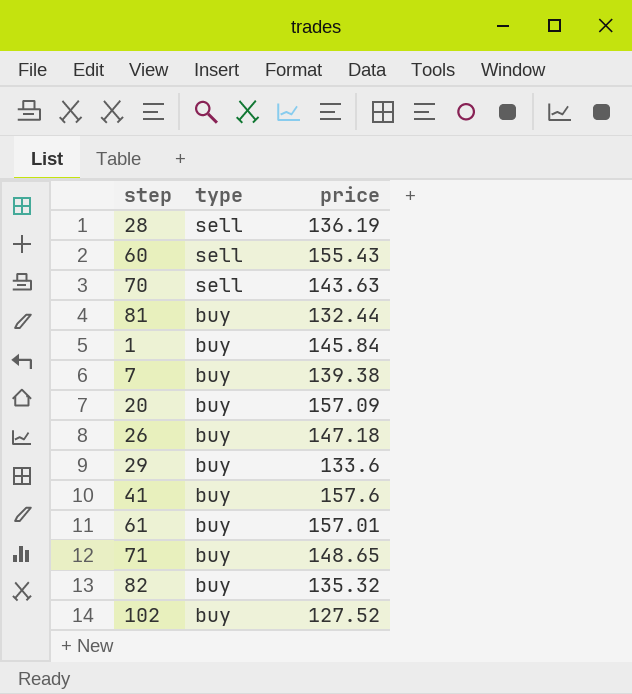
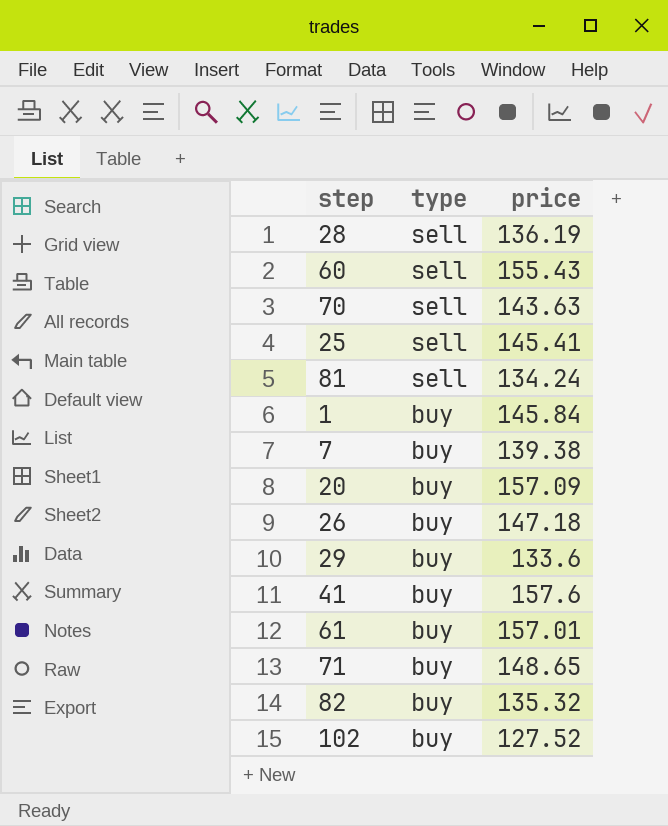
row 25: none -> sell | 145.41
81 | type: buy -> sell
81 | price: 132.44 -> 134.24

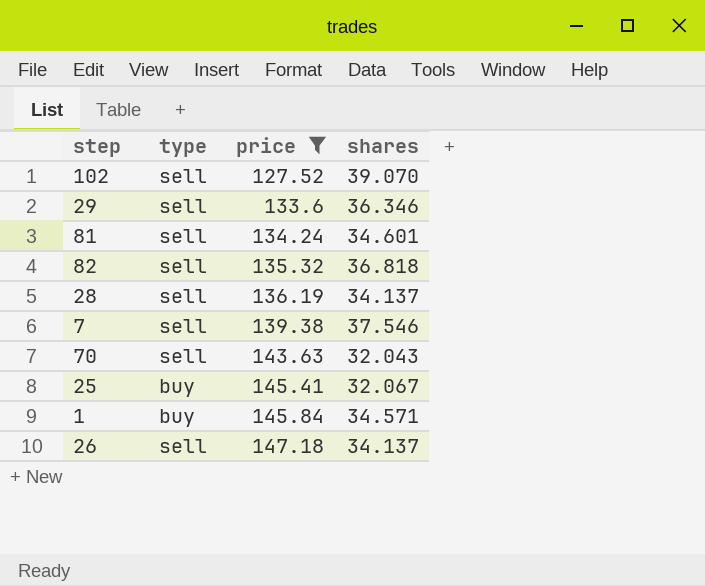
filter: none -> price <= 147.18
row order: type descending -> price ascending
column shares | position: none -> 4
102 | type: buy -> sell
29 | type: buy -> sell
82 | type: buy -> sell
7 | type: buy -> sell
25 | type: sell -> buy
26 | type: buy -> sell

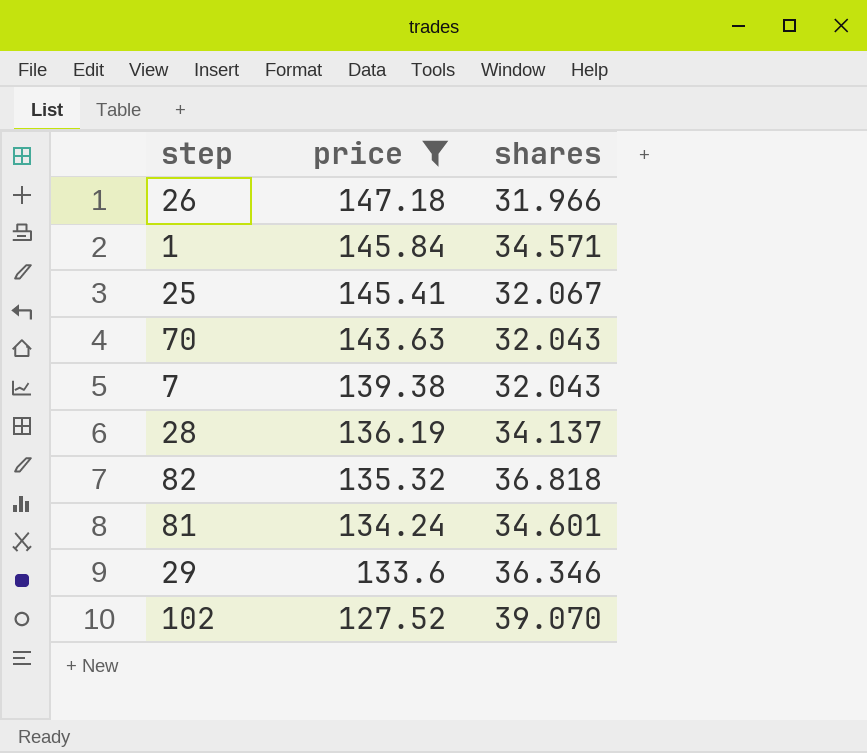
row order: price ascending -> price descending
column type | position: 2 -> none
26 | shares: 34.137 -> 31.966
7 | shares: 37.546 -> 32.043

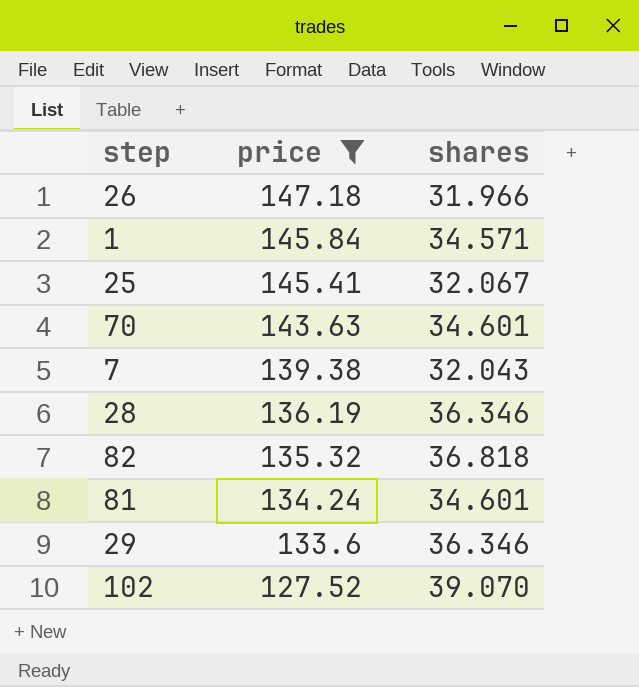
70 | shares: 32.043 -> 34.601
28 | shares: 34.137 -> 36.346

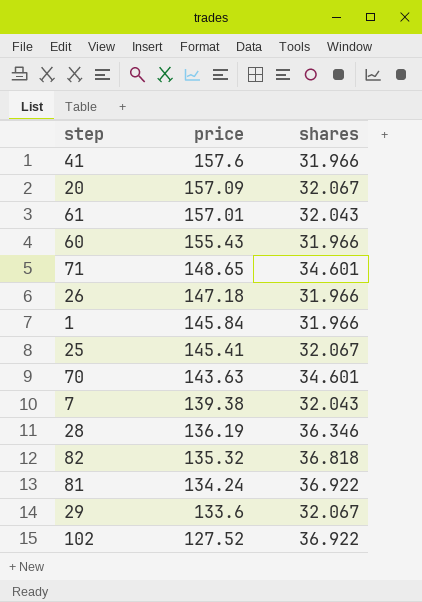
filter: price <= 147.18 -> none
1 | shares: 34.571 -> 31.966
81 | shares: 34.601 -> 36.922
29 | shares: 36.346 -> 32.067
102 | shares: 39.070 -> 36.922

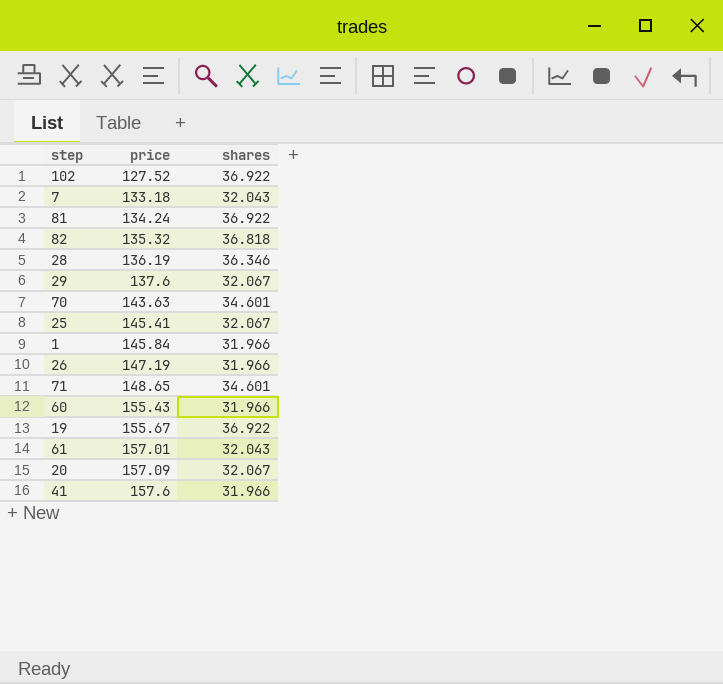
row order: price descending -> price ascending
7 | price: 139.38 -> 133.18
29 | price: 133.6 -> 137.6
26 | price: 147.18 -> 147.19
row 19: none -> 155.67 | 36.922

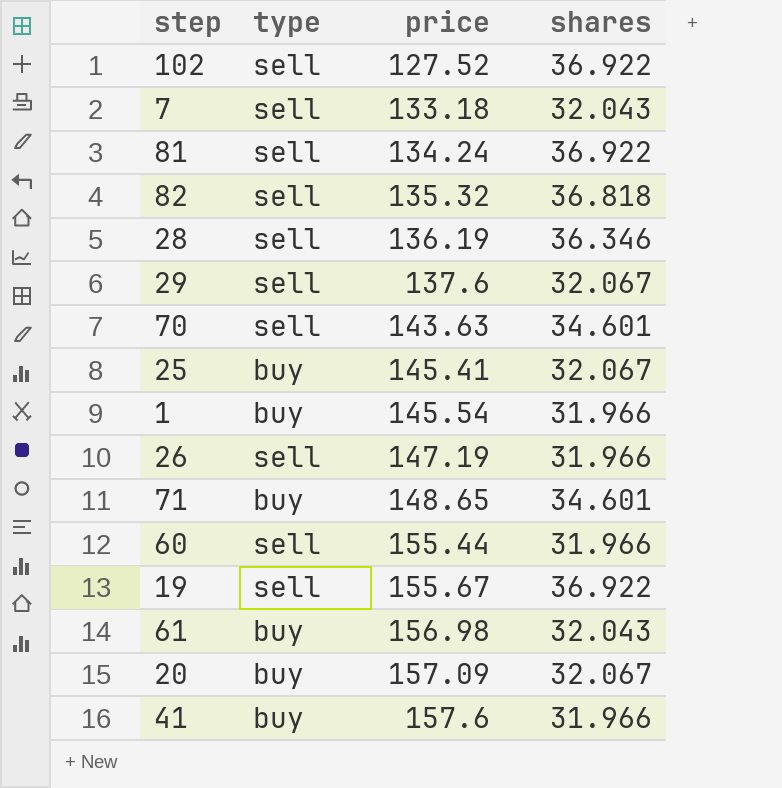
column type | position: none -> 2
1 | price: 145.84 -> 145.54
60 | price: 155.43 -> 155.44
61 | price: 157.01 -> 156.98

